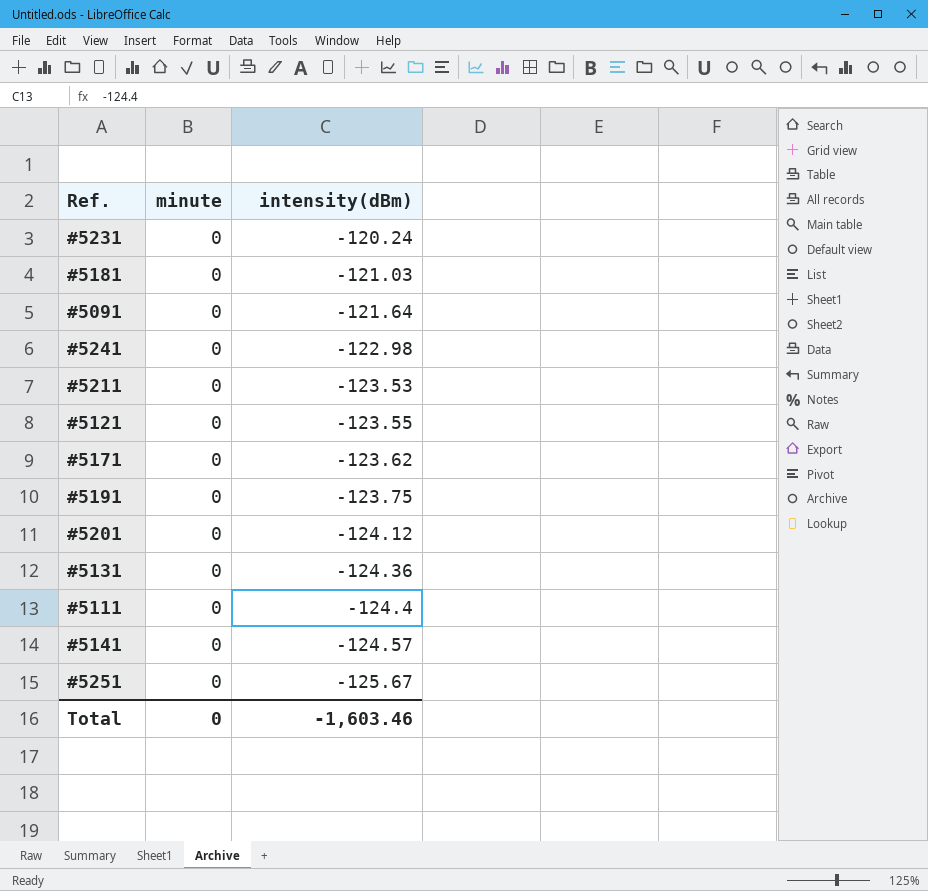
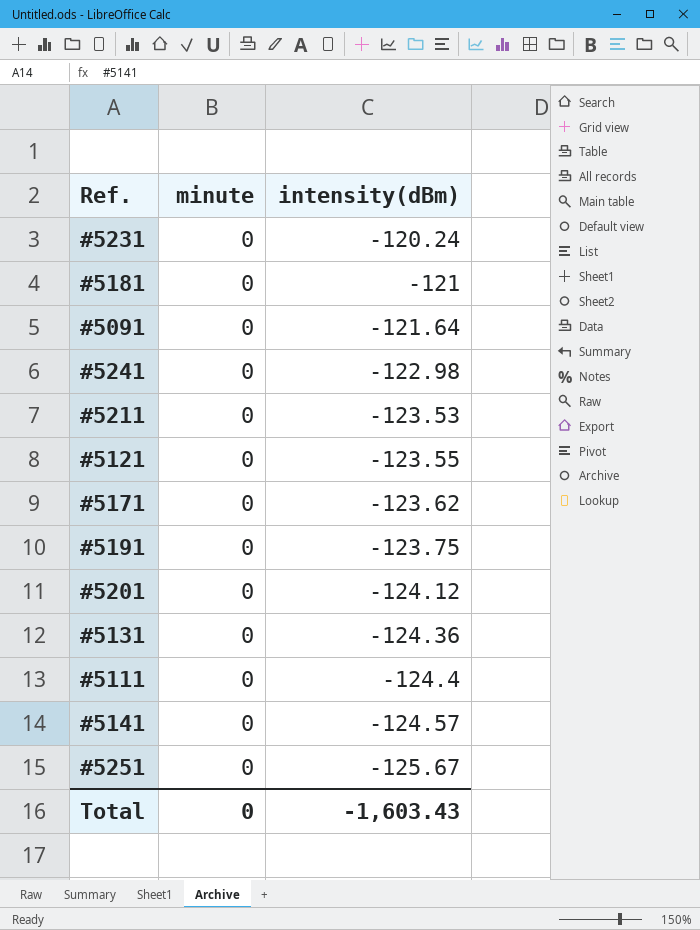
#5181 | intensity(dBm): -121.03 -> -121
Total | intensity(dBm): -1,603.46 -> -1,603.43

